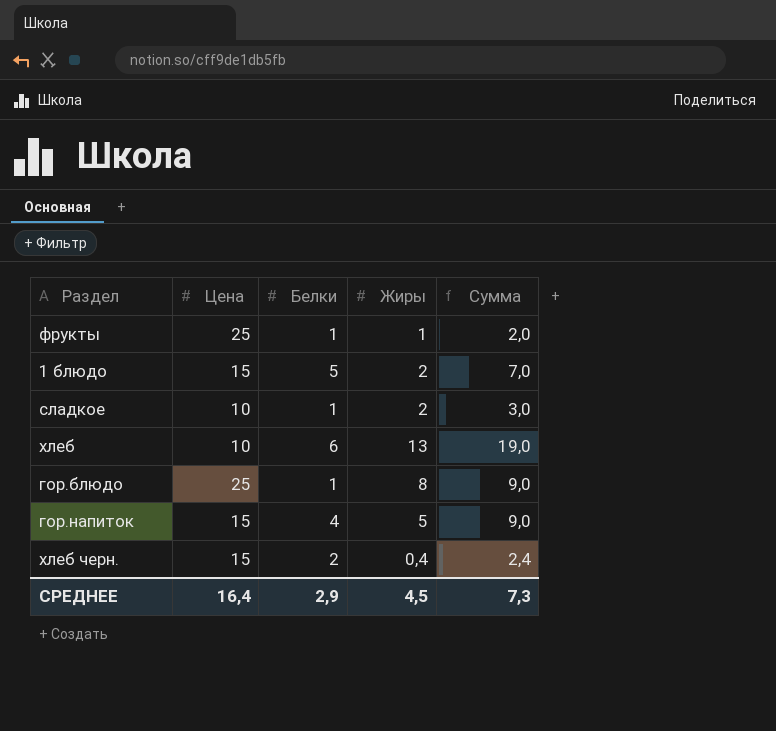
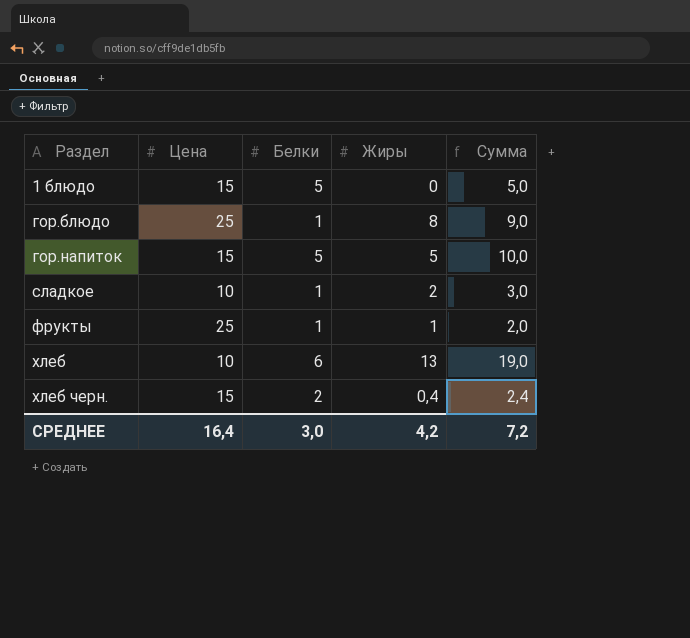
row order: none -> Раздел ascending
1 блюдо | Жиры: 2 -> 0
1 блюдо | Сумма: 7,0 -> 5,0
гор.напиток | Белки: 4 -> 5
гор.напиток | Сумма: 9,0 -> 10,0
СРЕДНЕЕ | Белки: 2,9 -> 3,0
СРЕДНЕЕ | Жиры: 4,5 -> 4,2
СРЕДНЕЕ | Сумма: 7,3 -> 7,2

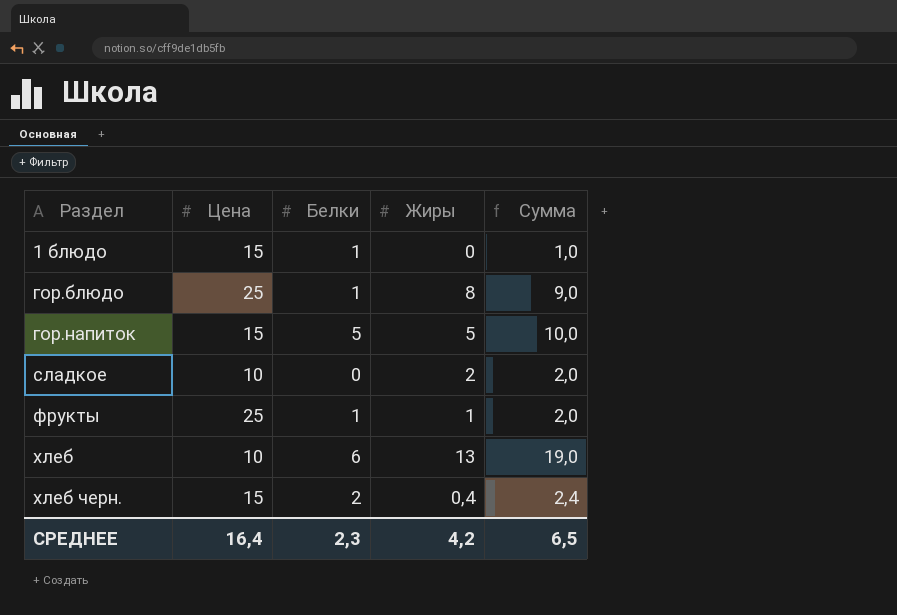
1 блюдо | Белки: 5 -> 1
1 блюдо | Сумма: 5,0 -> 1,0
сладкое | Белки: 1 -> 0
сладкое | Сумма: 3,0 -> 2,0
СРЕДНЕЕ | Белки: 3,0 -> 2,3
СРЕДНЕЕ | Сумма: 7,2 -> 6,5

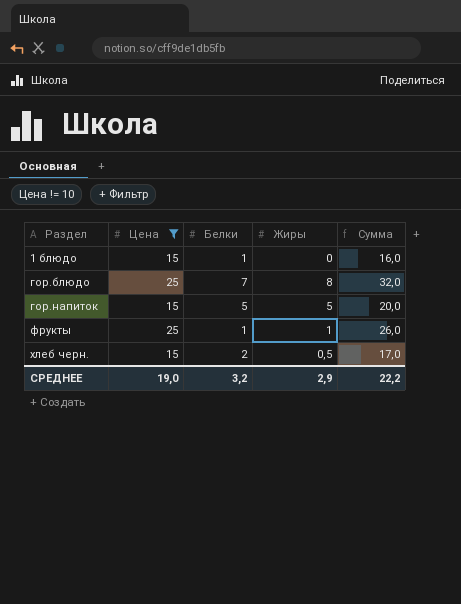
filter: none -> Цена != 10
column Сумма | formula: [Белки] + [Жиры] -> [Цена] + [Белки]
гор.блюдо | Белки: 1 -> 7
хлеб черн. | Жиры: 0,4 -> 0,5
СРЕДНЕЕ | Цена: 16,4 -> 19,0
СРЕДНЕЕ | Белки: 2,3 -> 3,2
СРЕДНЕЕ | Жиры: 4,2 -> 2,9
СРЕДНЕЕ | Сумма: 6,5 -> 22,2

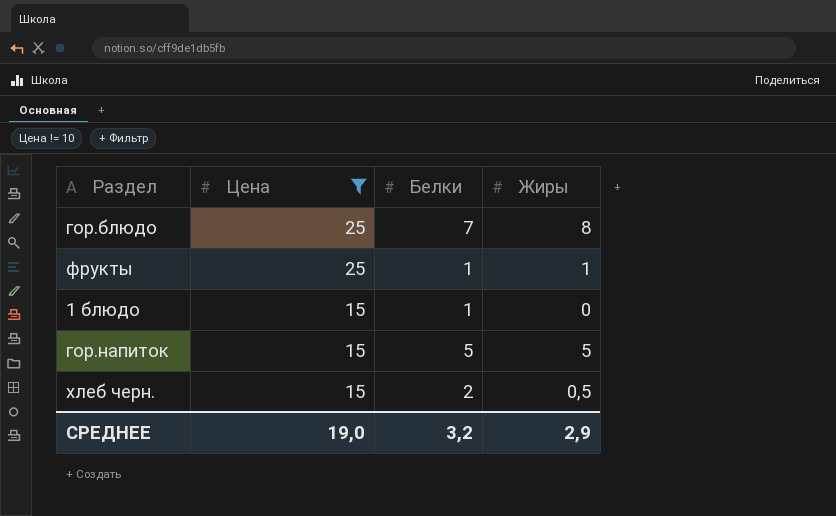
row order: Раздел ascending -> Цена descending
column Сумма | formula: [Цена] + [Белки] -> none

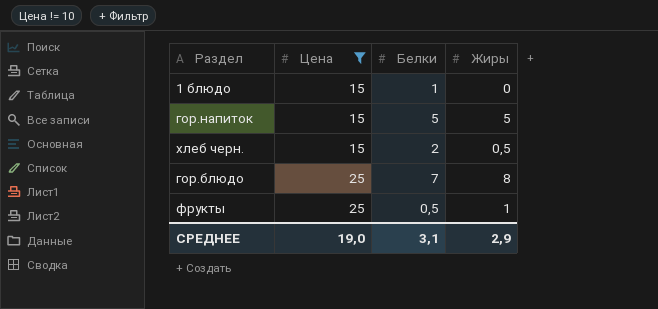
row order: Цена descending -> Цена ascending
фрукты | Белки: 1 -> 0,5
СРЕДНЕЕ | Белки: 3,2 -> 3,1

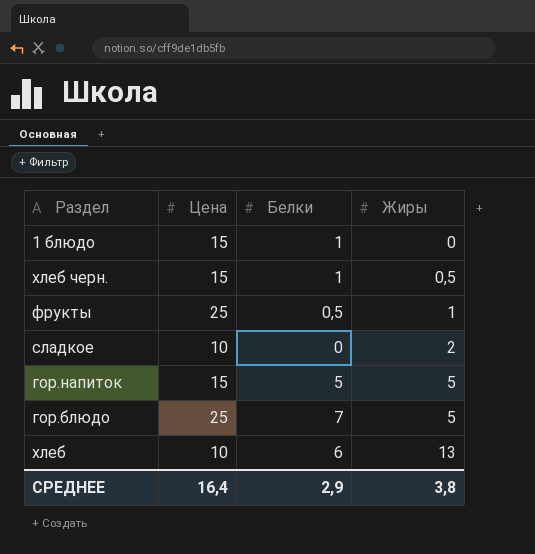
filter: Цена != 10 -> none
row order: Цена ascending -> Жиры ascending
хлеб черн. | Белки: 2 -> 1
гор.блюдо | Жиры: 8 -> 5
СРЕДНЕЕ | Цена: 19,0 -> 16,4
СРЕДНЕЕ | Белки: 3,1 -> 2,9
СРЕДНЕЕ | Жиры: 2,9 -> 3,8

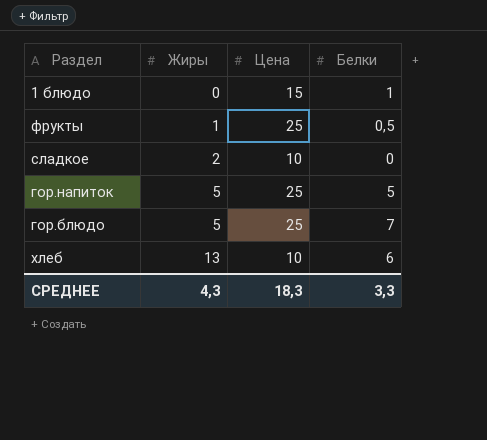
column Жиры | position: 4 -> 2
row хлеб черн.: 15 | 1 | 0,5 -> none
гор.напиток | Цена: 15 -> 25
СРЕДНЕЕ | Жиры: 3,8 -> 4,3
СРЕДНЕЕ | Цена: 16,4 -> 18,3
СРЕДНЕЕ | Белки: 2,9 -> 3,3

